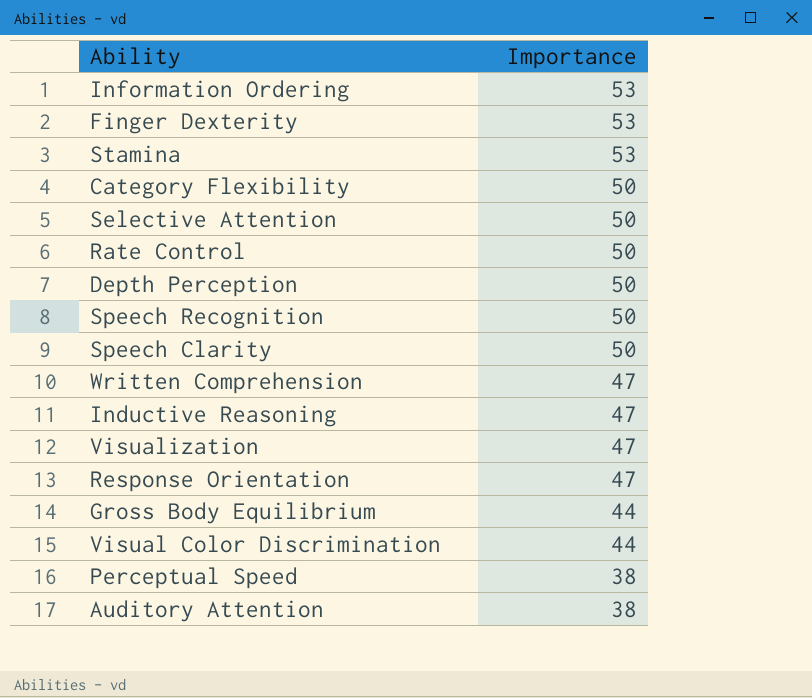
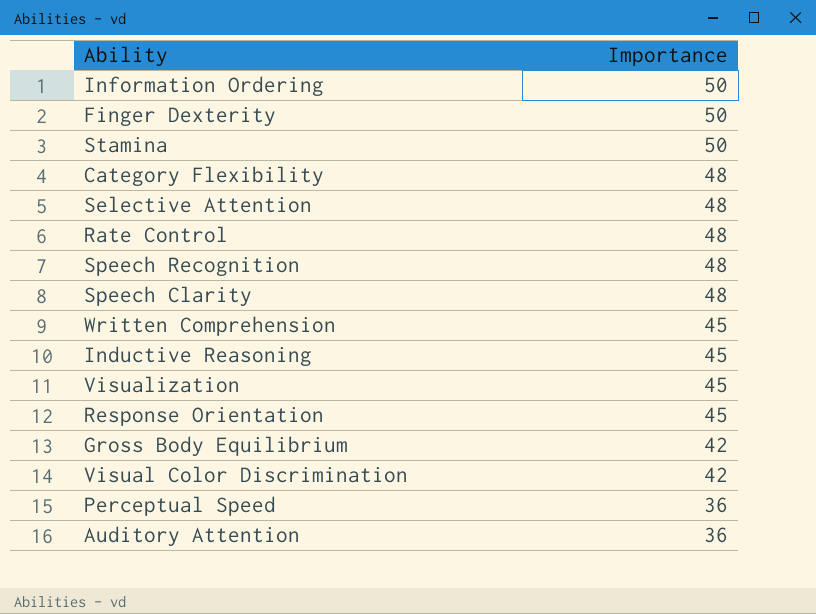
row Depth Perception: 50 -> none
Information Ordering | Importance: 53 -> 50
Finger Dexterity | Importance: 53 -> 50
Stamina | Importance: 53 -> 50
Category Flexibility | Importance: 50 -> 48
Selective Attention | Importance: 50 -> 48
Rate Control | Importance: 50 -> 48
Speech Recognition | Importance: 50 -> 48
Speech Clarity | Importance: 50 -> 48
Written Comprehension | Importance: 47 -> 45
Inductive Reasoning | Importance: 47 -> 45
Visualization | Importance: 47 -> 45
Response Orientation | Importance: 47 -> 45
Gross Body Equilibrium | Importance: 44 -> 42
Visual Color Discrimination | Importance: 44 -> 42
Perceptual Speed | Importance: 38 -> 36
Auditory Attention | Importance: 38 -> 36

